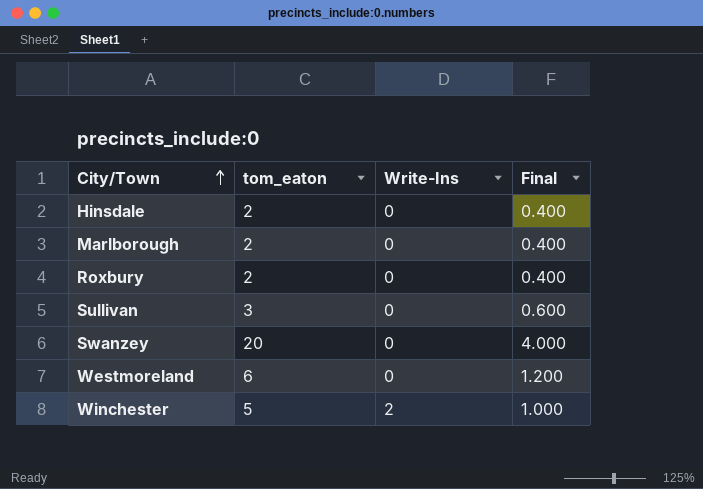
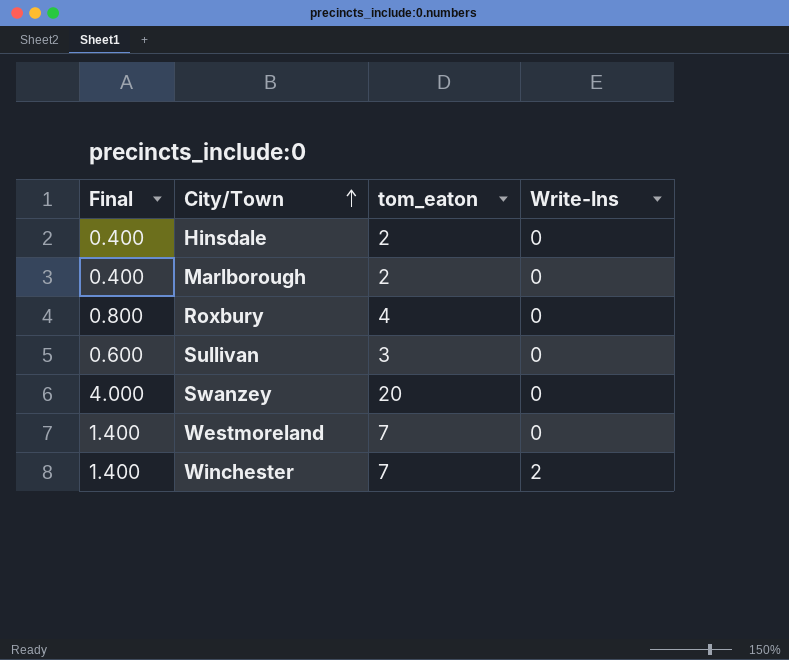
column Final | position: 4 -> 1
Roxbury | Final: 0.400 -> 0.800
Roxbury | tom_eaton: 2 -> 4
Westmoreland | Final: 1.200 -> 1.400
Westmoreland | tom_eaton: 6 -> 7
Winchester | Final: 1.000 -> 1.400
Winchester | tom_eaton: 5 -> 7

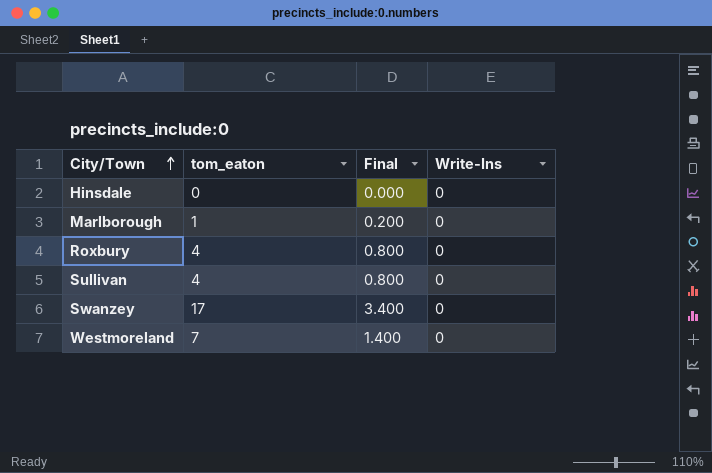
column Final | position: 1 -> 3
row Winchester: 1.400 | 7 | 2 -> none
Hinsdale | tom_eaton: 2 -> 0
Hinsdale | Final: 0.400 -> 0.000
Marlborough | tom_eaton: 2 -> 1
Marlborough | Final: 0.400 -> 0.200
Sullivan | tom_eaton: 3 -> 4
Sullivan | Final: 0.600 -> 0.800
Swanzey | tom_eaton: 20 -> 17
Swanzey | Final: 4.000 -> 3.400

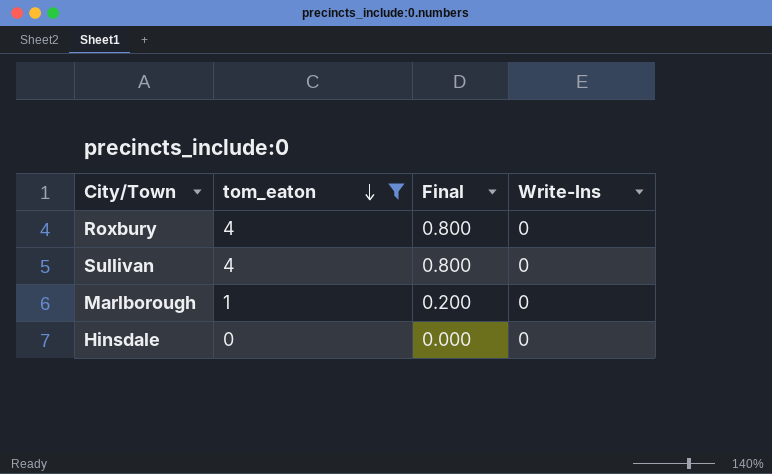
filter: none -> tom_eaton <= 4
row order: City/Town ascending -> tom_eaton descending

